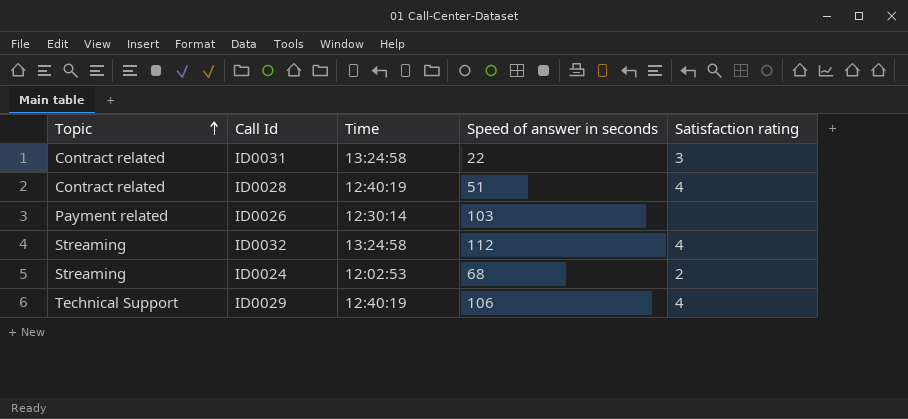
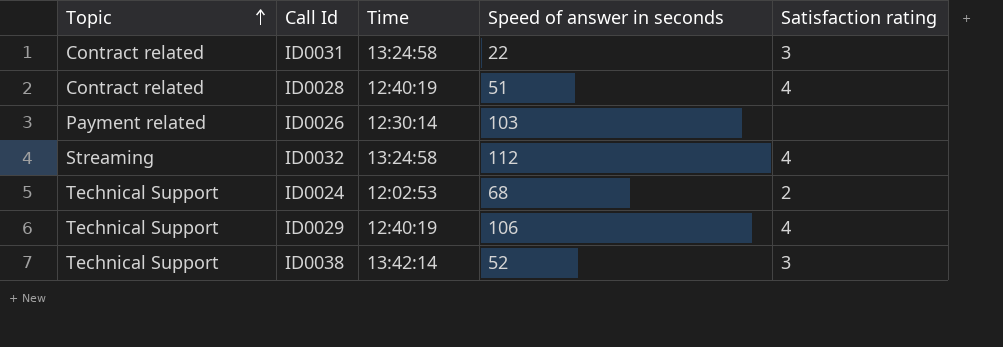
ID0024 | Topic: Streaming -> Technical Support
row ID0038: none -> Technical Support | 13:42:14 | 52 | 3

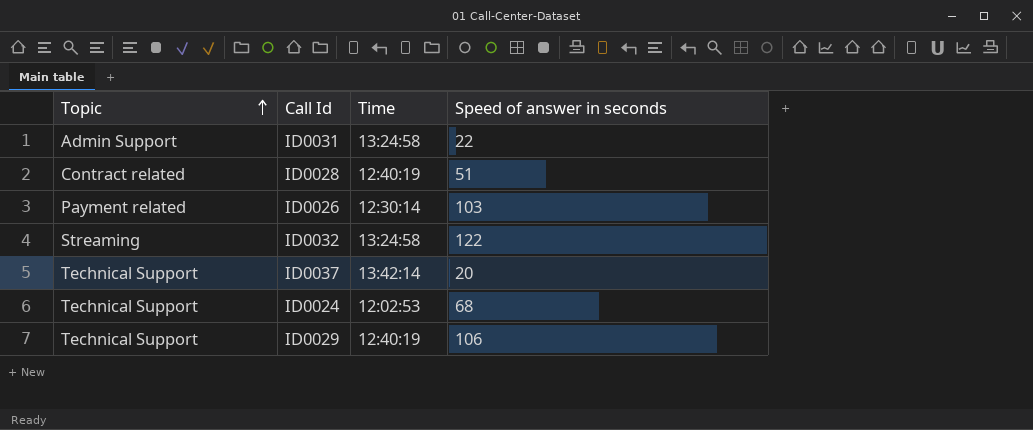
column Satisfaction rating | position: 5 -> none
row ID0038: Technical Support | 13:42:14 | 52 | 3 -> none
ID0031 | Topic: Contract related -> Admin Support
ID0032 | Speed of answer in seconds: 112 -> 122
row ID0037: none -> Technical Support | 13:42:14 | 20

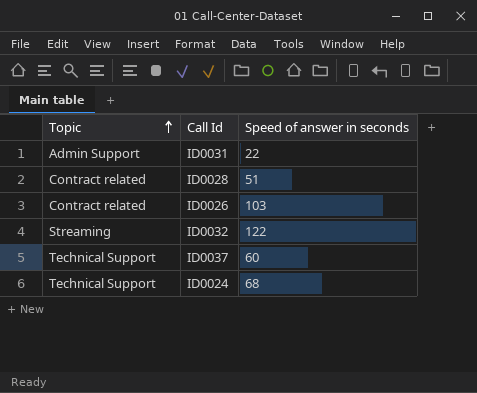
column Time | position: 3 -> none
row ID0029: Technical Support | 12:40:19 | 106 -> none
ID0026 | Topic: Payment related -> Contract related
ID0037 | Speed of answer in seconds: 20 -> 60

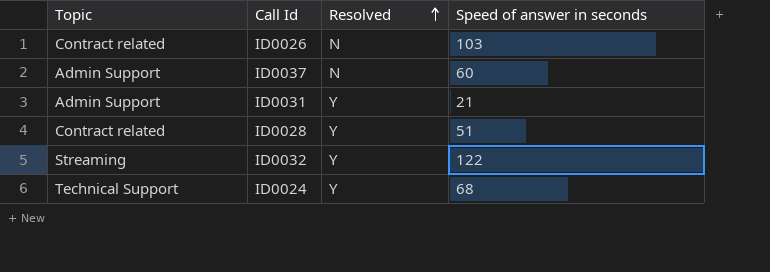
row order: Topic ascending -> Resolved ascending
column Resolved | position: none -> 3
ID0037 | Topic: Technical Support -> Admin Support
ID0031 | Speed of answer in seconds: 22 -> 21

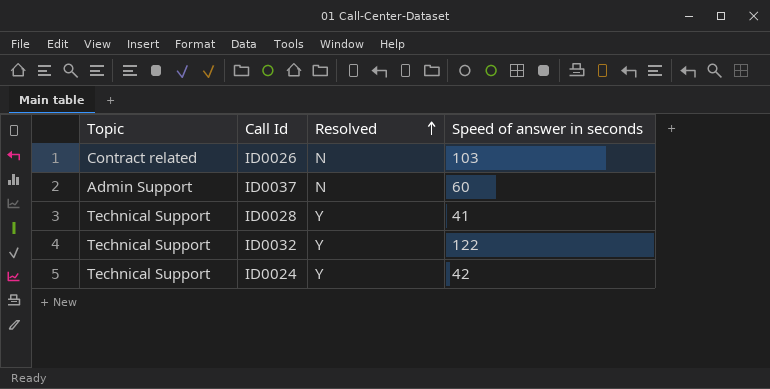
row ID0031: Admin Support | Y | 21 -> none
ID0028 | Topic: Contract related -> Technical Support
ID0028 | Speed of answer in seconds: 51 -> 41
ID0032 | Topic: Streaming -> Technical Support
ID0024 | Speed of answer in seconds: 68 -> 42

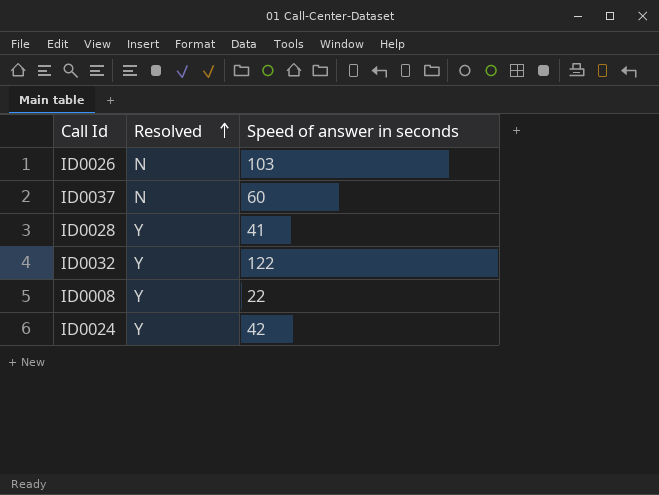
column Topic | position: 1 -> none
row ID0008: none -> Y | 22

